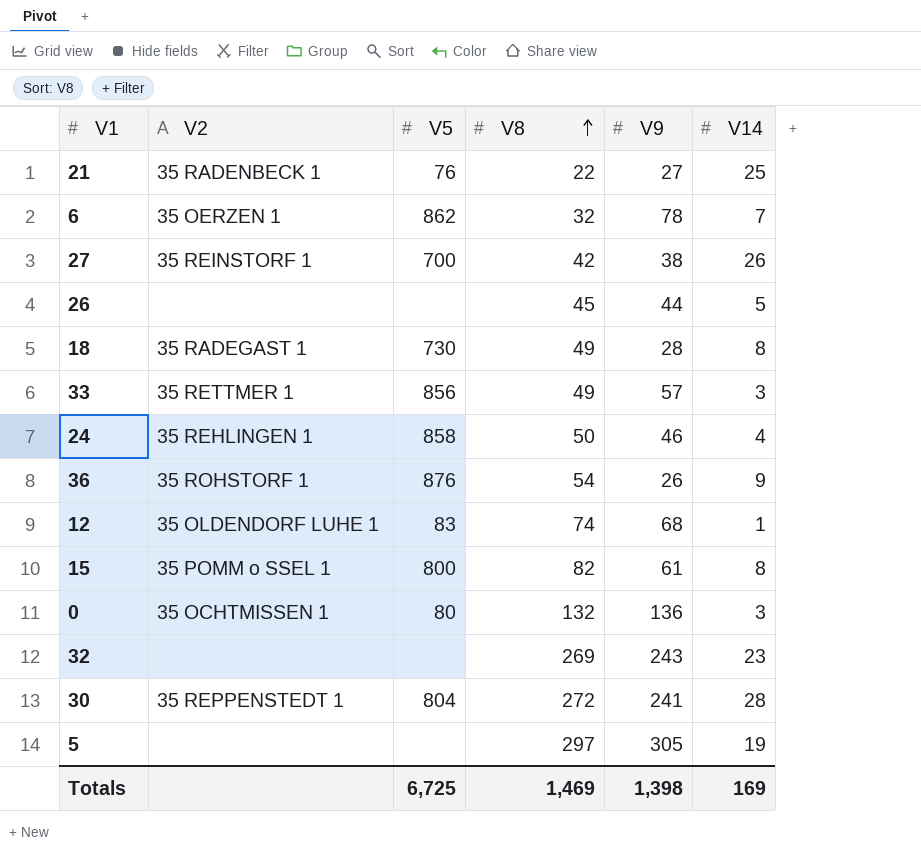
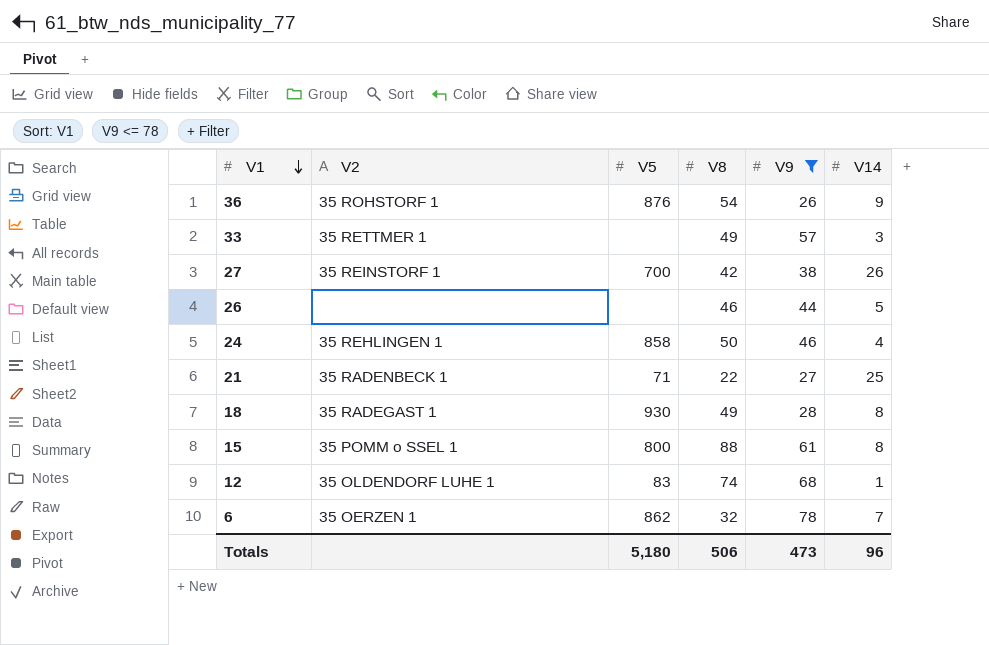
filter: none -> V9 <= 78
row order: V8 ascending -> V1 descending
33 | V5: 856 -> none
26 | V8: 45 -> 46
21 | V5: 76 -> 71
18 | V5: 730 -> 930
15 | V8: 82 -> 88
Totals | V5: 6,725 -> 5,180
Totals | V8: 1,469 -> 506
Totals | V9: 1,398 -> 473
Totals | V14: 169 -> 96

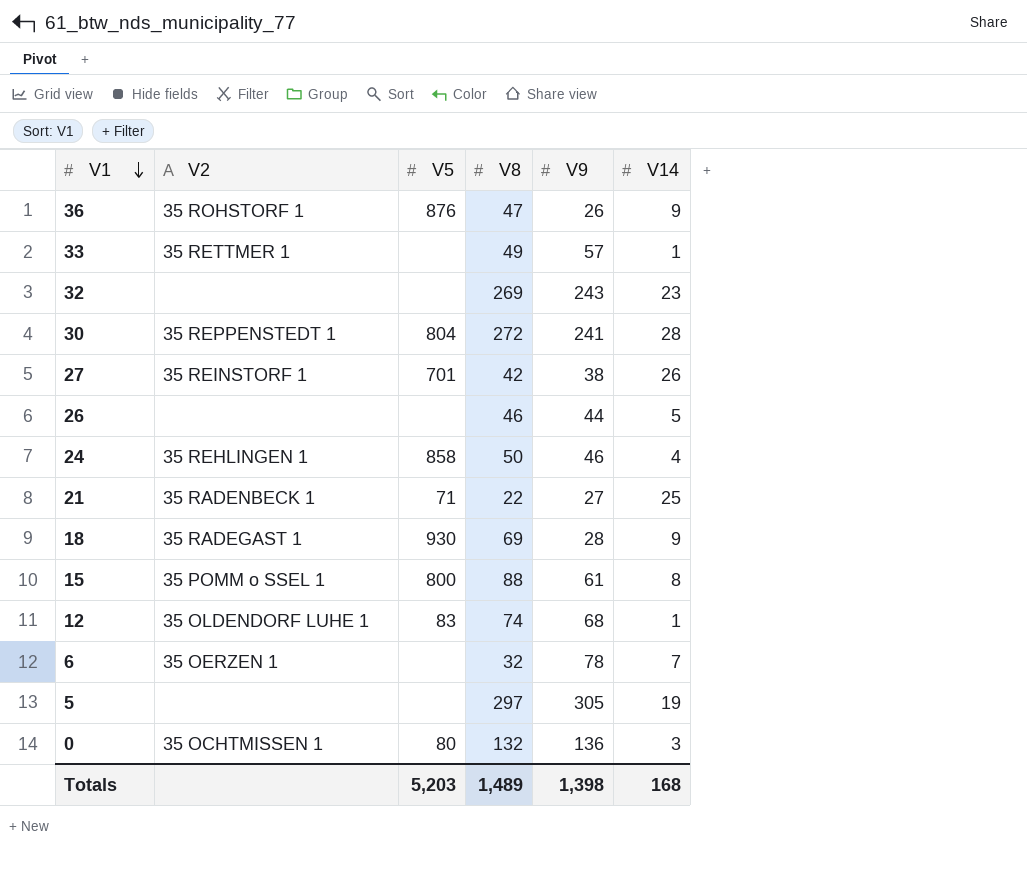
filter: V9 <= 78 -> none
36 | V8: 54 -> 47
33 | V14: 3 -> 1
27 | V5: 700 -> 701
18 | V8: 49 -> 69
18 | V14: 8 -> 9
6 | V5: 862 -> none
Totals | V5: 5,180 -> 5,203
Totals | V8: 506 -> 1,489
Totals | V9: 473 -> 1,398
Totals | V14: 96 -> 168

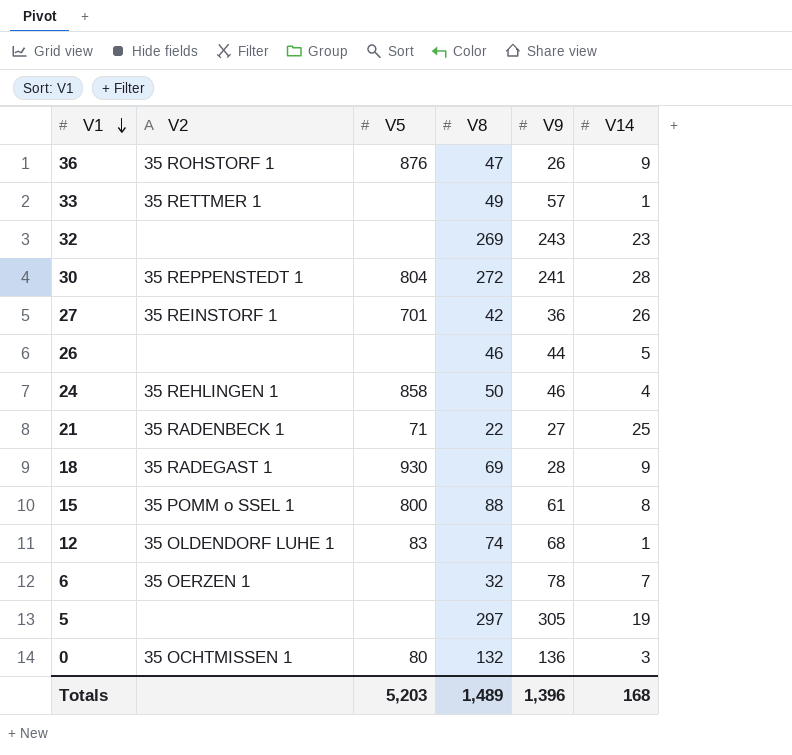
27 | V9: 38 -> 36
Totals | V9: 1,398 -> 1,396

